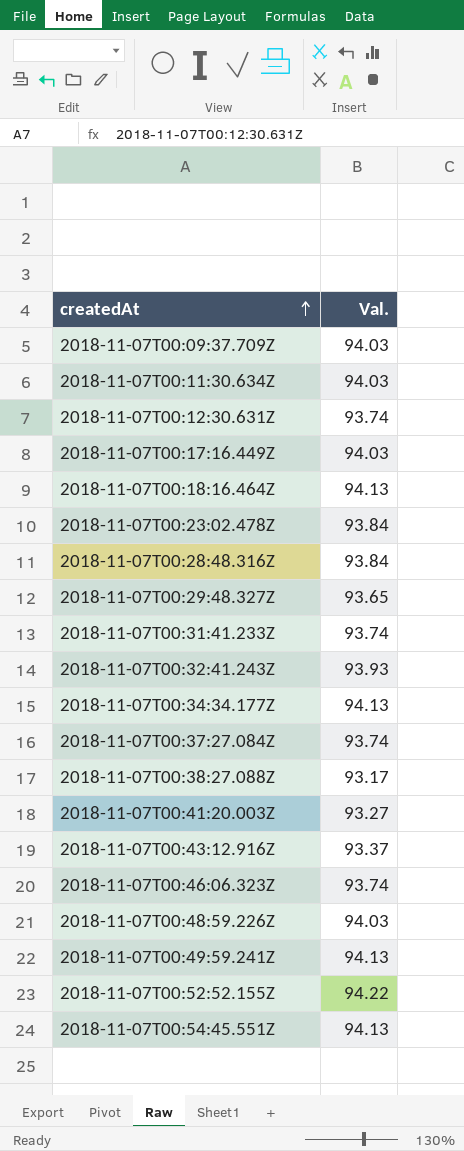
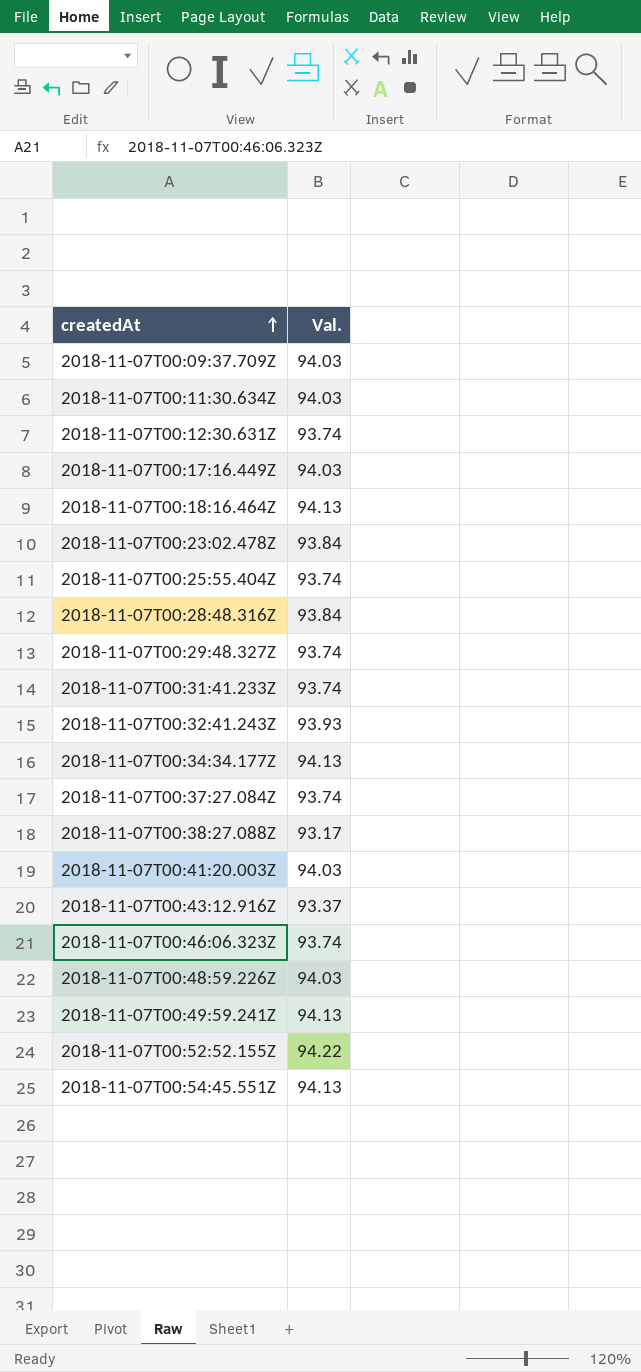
row 2018-11-07T00:25:55.404Z: none -> 93.74
2018-11-07T00:29:48.327Z | Val.: 93.65 -> 93.74
2018-11-07T00:41:20.003Z | Val.: 93.27 -> 94.03

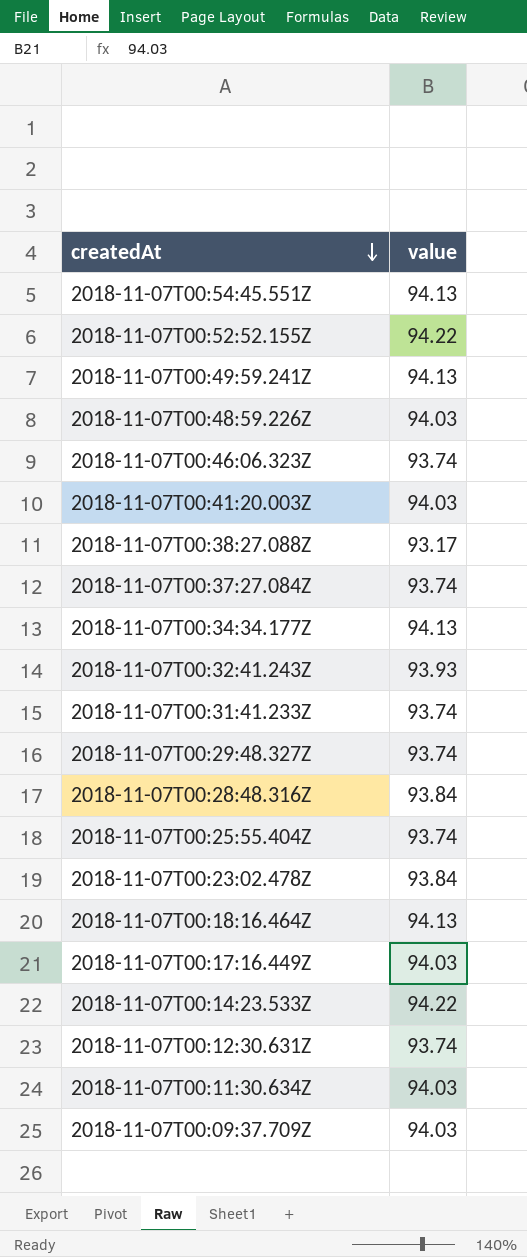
row order: createdAt ascending -> createdAt descending
column name: Val. -> value
row 2018-11-07T00:43:12.916Z: 93.37 -> none
row 2018-11-07T00:14:23.533Z: none -> 94.22

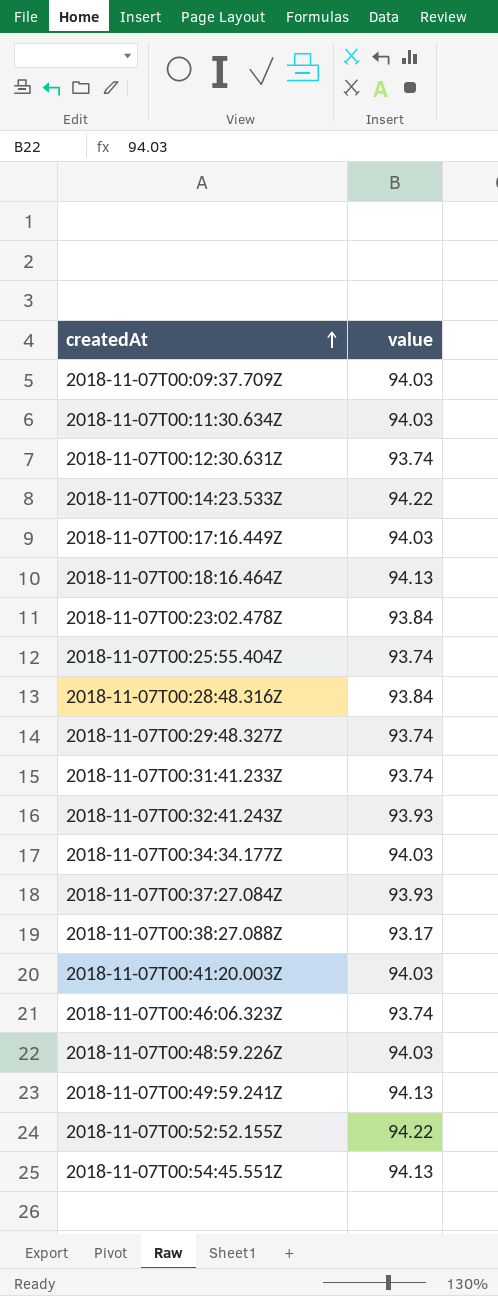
row order: createdAt descending -> createdAt ascending
2018-11-07T00:34:34.177Z | value: 94.13 -> 94.03
2018-11-07T00:37:27.084Z | value: 93.74 -> 93.93

